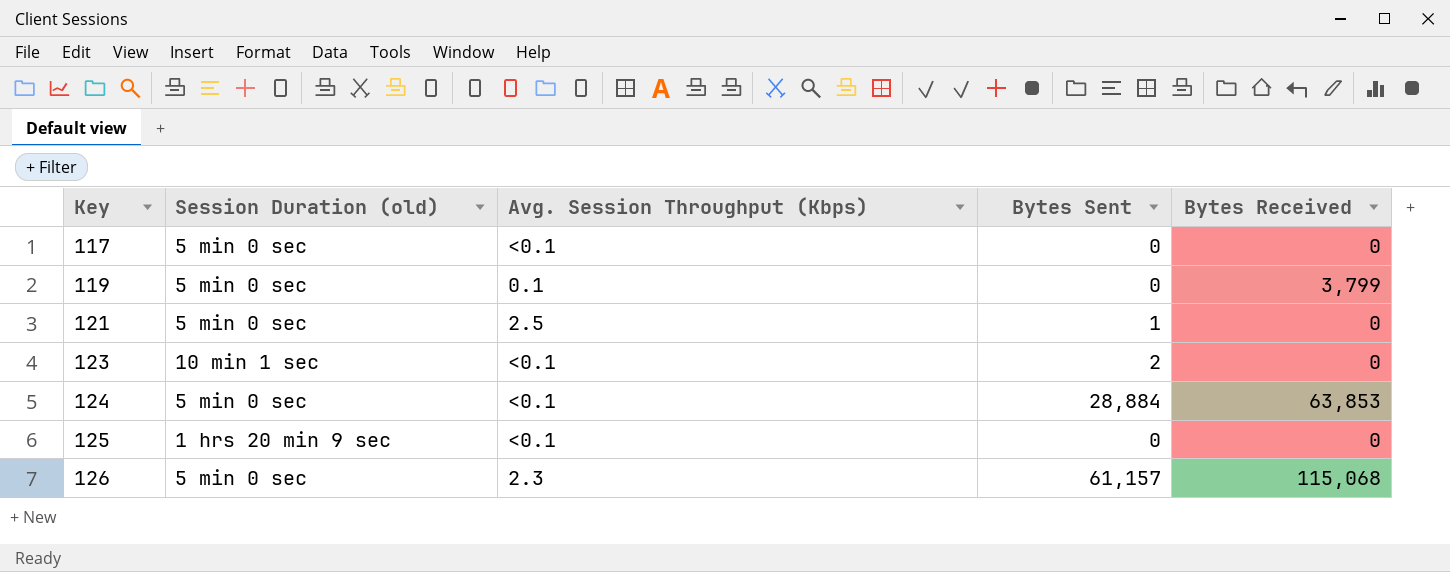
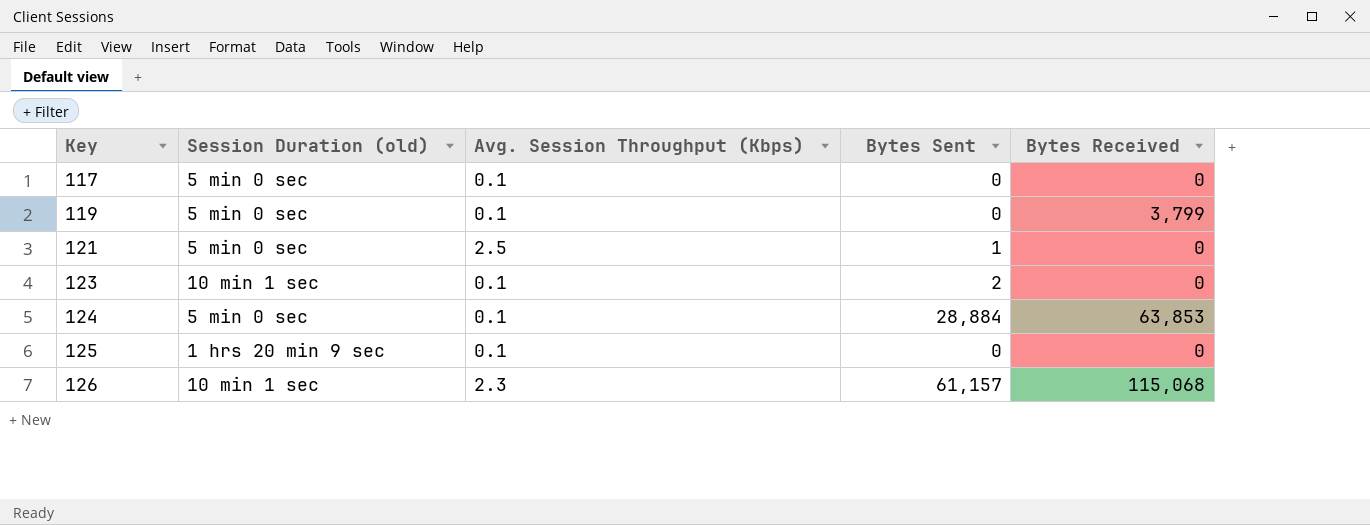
117 | Avg. Session Throughput (Kbps): <0.1 -> 0.1
123 | Avg. Session Throughput (Kbps): <0.1 -> 0.1
124 | Avg. Session Throughput (Kbps): <0.1 -> 0.1
125 | Avg. Session Throughput (Kbps): <0.1 -> 0.1
126 | Session Duration (old): 5 min 0 sec -> 10 min 1 sec

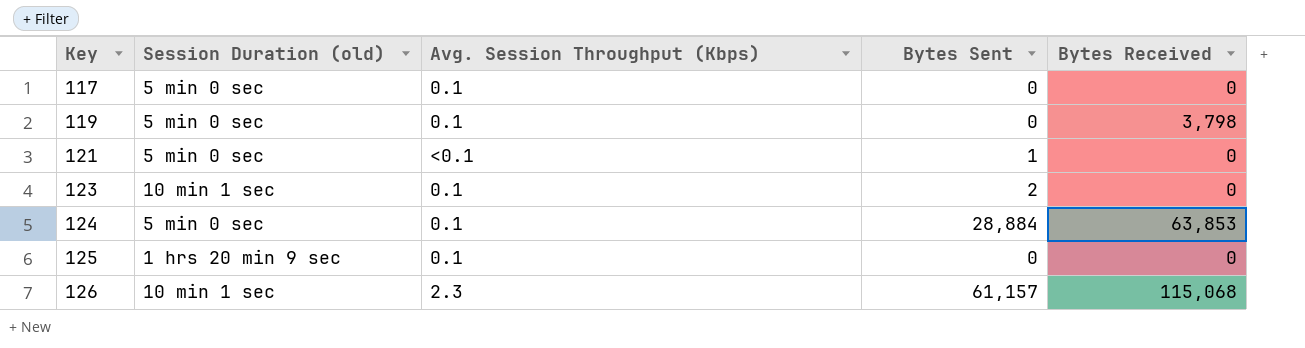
119 | Bytes Received: 3,799 -> 3,798
121 | Avg. Session Throughput (Kbps): 2.5 -> <0.1

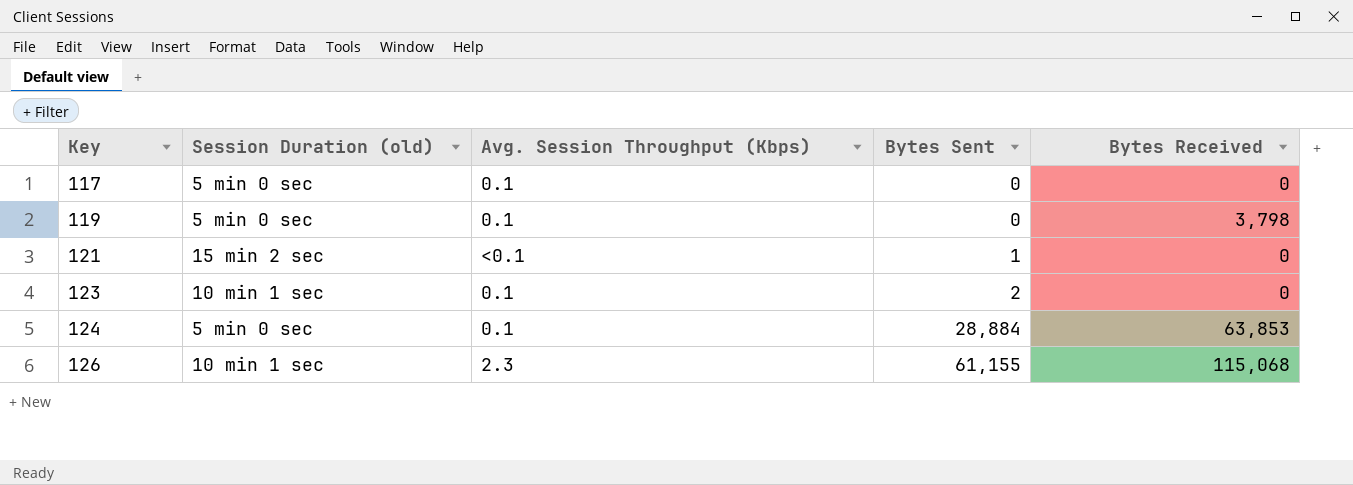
row 125: 1 hrs 20 min 9 sec | 0.1 | 0 | 0 -> none
121 | Session Duration (old): 5 min 0 sec -> 15 min 2 sec
126 | Bytes Sent: 61,157 -> 61,155

